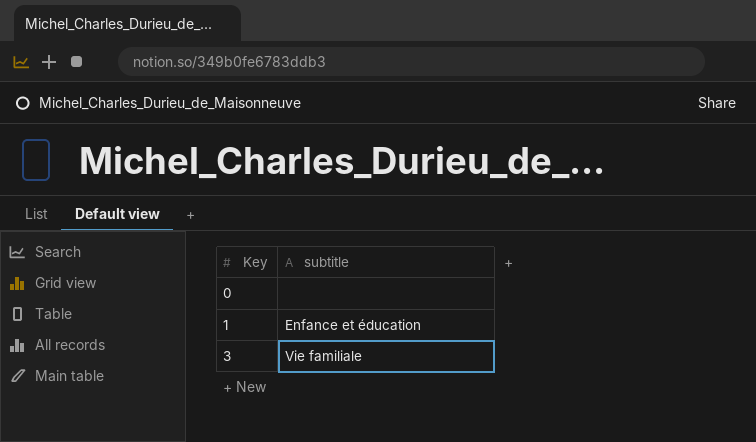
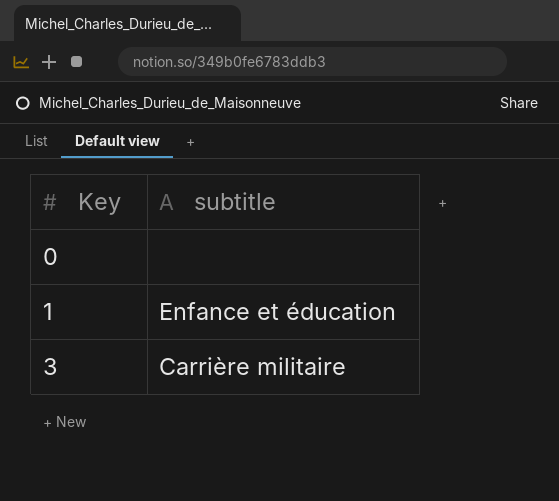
3 | subtitle: Vie familiale -> Carrière militaire

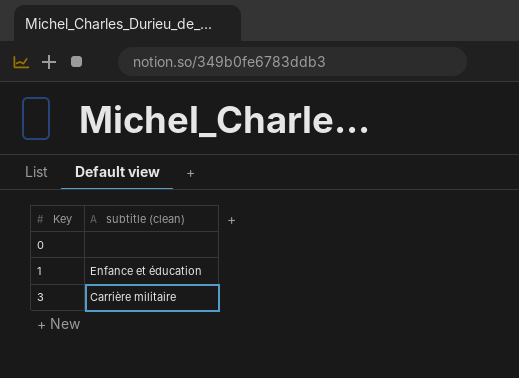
column name: subtitle -> subtitle (clean)

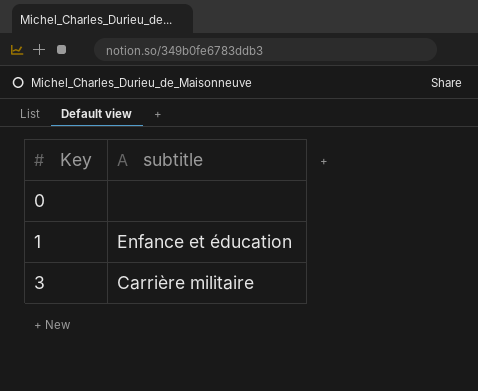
column name: subtitle (clean) -> subtitle

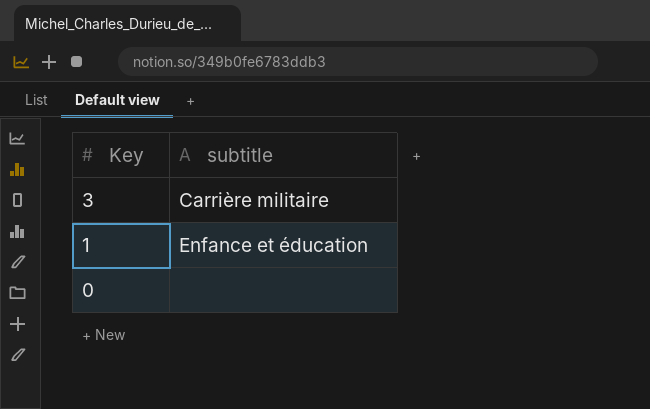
row order: Key ascending -> Key descending

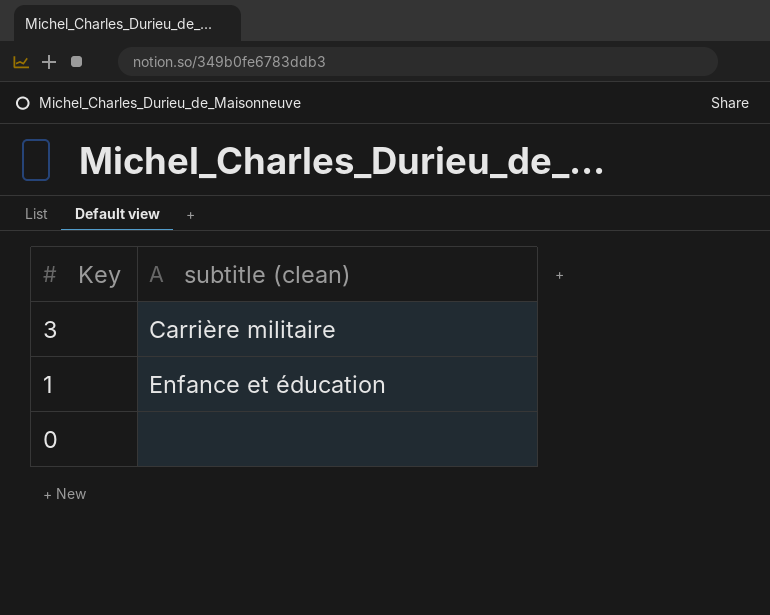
column name: subtitle -> subtitle (clean)

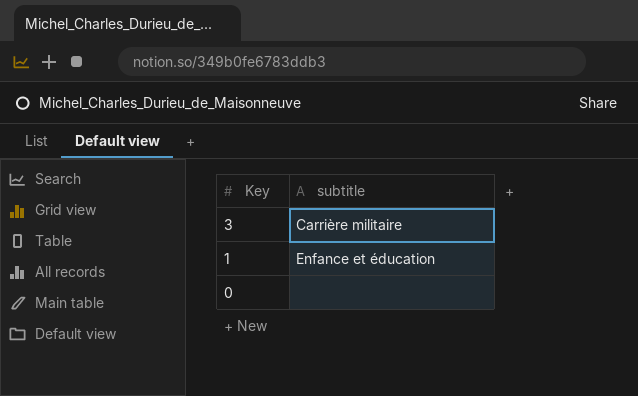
column name: subtitle (clean) -> subtitle

